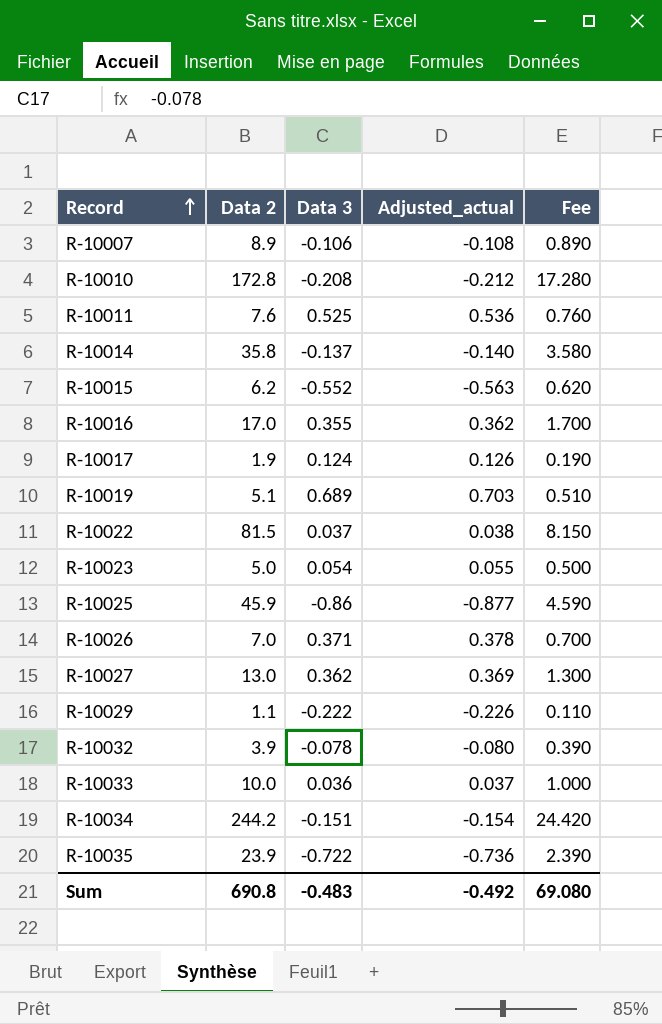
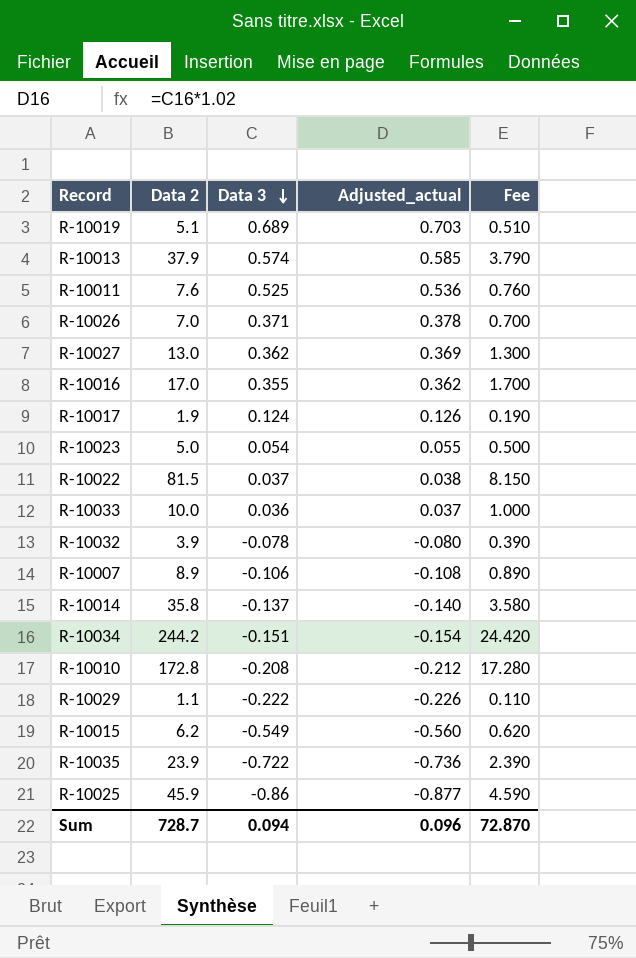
row order: Record ascending -> Data 3 descending
row R-10013: none -> 37.9 | 0.574 | 0.585 | 3.790
R-10015 | Data 3: -0.552 -> -0.549
R-10015 | Adjusted_actual: -0.563 -> -0.560
Sum | Data 2: 690.8 -> 728.7
Sum | Data 3: -0.483 -> 0.094
Sum | Adjusted_actual: -0.492 -> 0.096
Sum | Fee: 69.080 -> 72.870

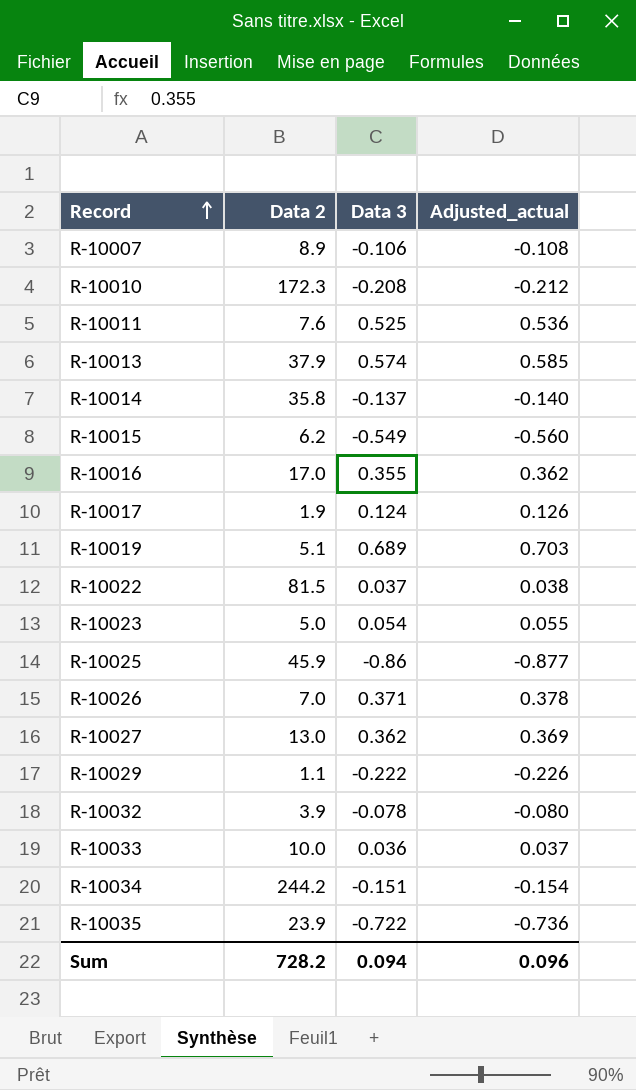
row order: Data 3 descending -> Record ascending
column Fee | formula: [Data 2] * 0.1 -> none
R-10010 | Data 2: 172.8 -> 172.3
Sum | Data 2: 728.7 -> 728.2

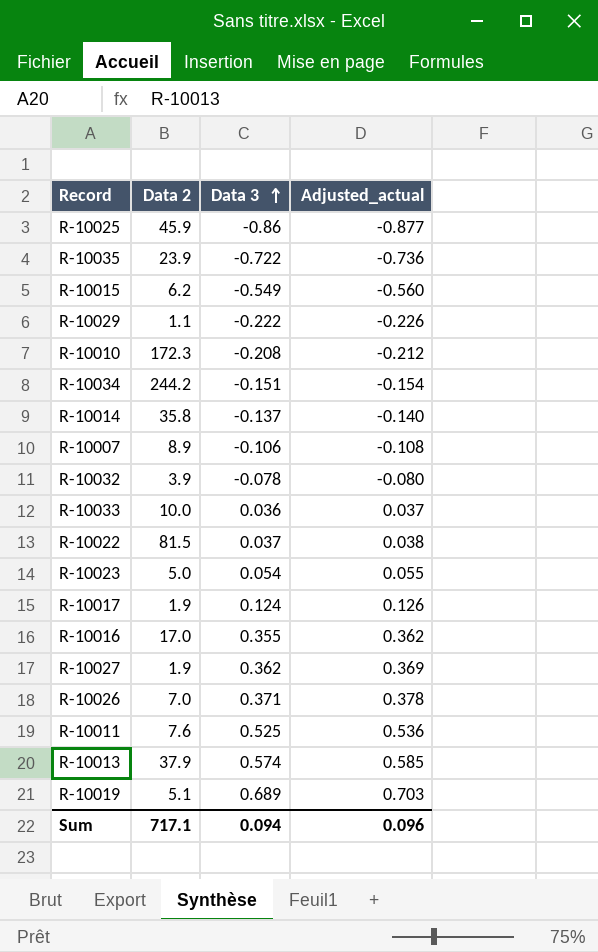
row order: Record ascending -> Data 3 ascending
R-10027 | Data 2: 13.0 -> 1.9
Sum | Data 2: 728.2 -> 717.1

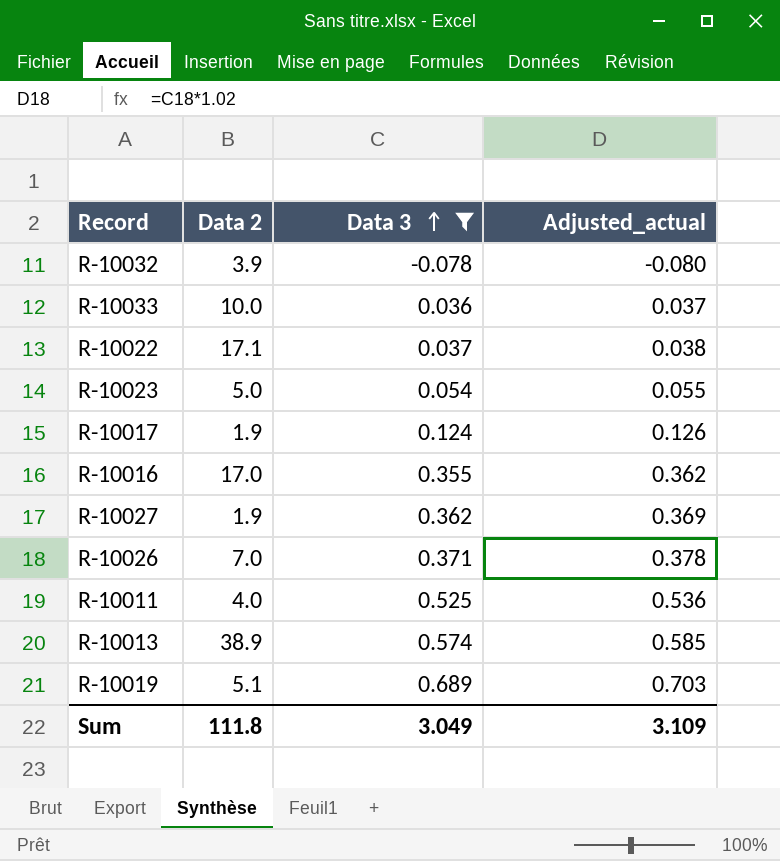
filter: none -> Data 3 >= -0.078
R-10022 | Data 2: 81.5 -> 17.1
R-10011 | Data 2: 7.6 -> 4.0
R-10013 | Data 2: 37.9 -> 38.9
Sum | Data 2: 717.1 -> 111.8
Sum | Data 3: 0.094 -> 3.049
Sum | Adjusted_actual: 0.096 -> 3.109

